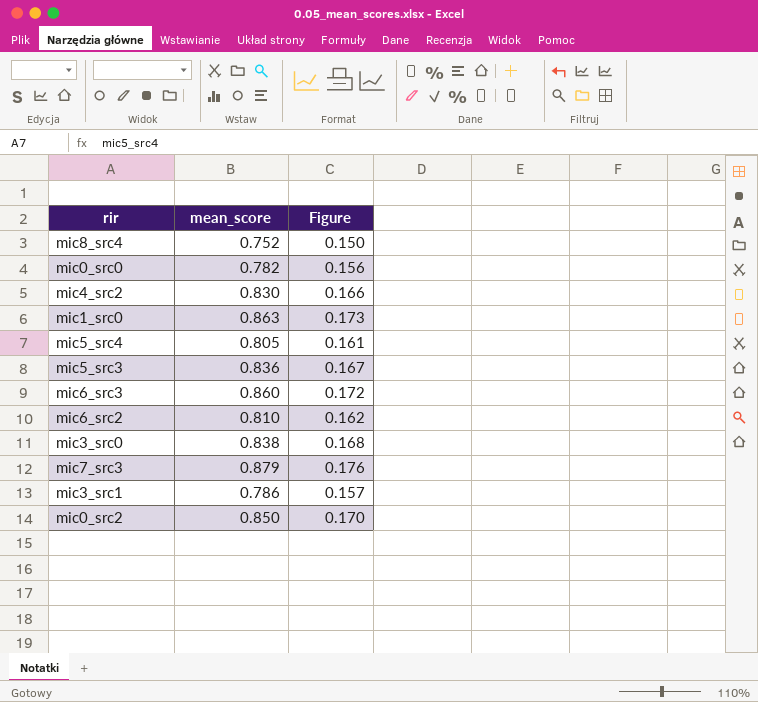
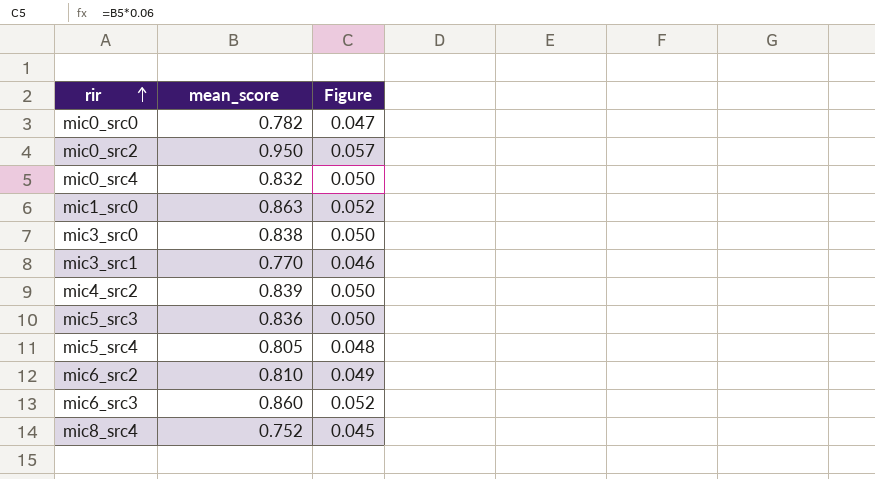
row order: none -> rir ascending
column Figure | formula: [mean_score] * 0.2 -> [mean_score] * 0.06
row mic7_src3: 0.879 | 0.176 -> none
mic0_src2 | mean_score: 0.850 -> 0.950
row mic0_src4: none -> 0.832 | 0.050
mic3_src1 | mean_score: 0.786 -> 0.770
mic4_src2 | mean_score: 0.830 -> 0.839

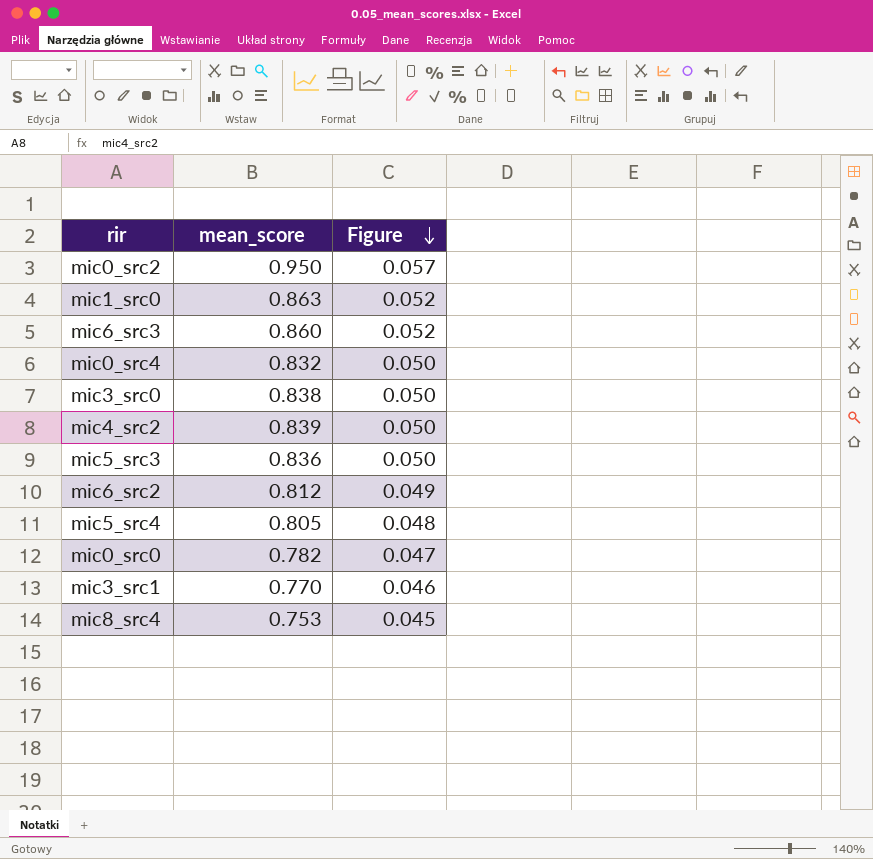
row order: rir ascending -> Figure descending
mic6_src2 | mean_score: 0.810 -> 0.812
mic8_src4 | mean_score: 0.752 -> 0.753

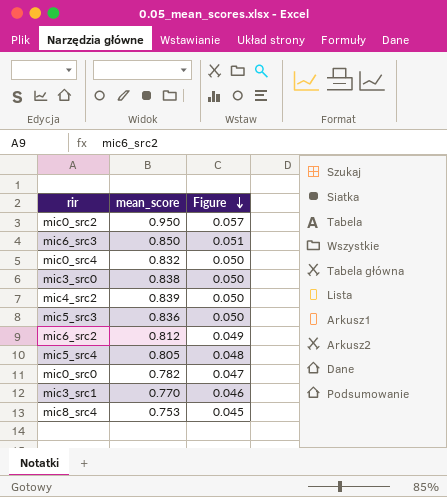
row mic1_src0: 0.863 | 0.052 -> none
mic6_src3 | mean_score: 0.860 -> 0.850
mic6_src3 | Figure: 0.052 -> 0.051

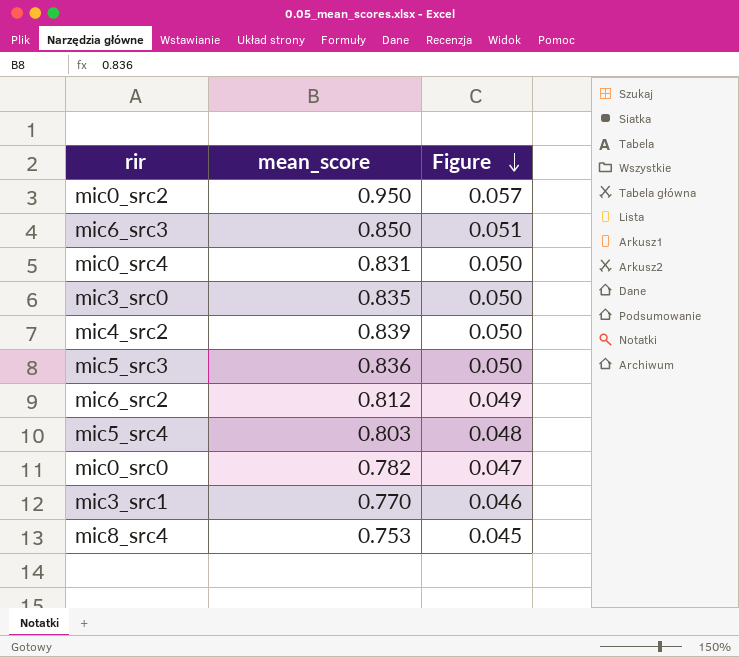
mic0_src4 | mean_score: 0.832 -> 0.831
mic3_src0 | mean_score: 0.838 -> 0.835
mic5_src4 | mean_score: 0.805 -> 0.803

